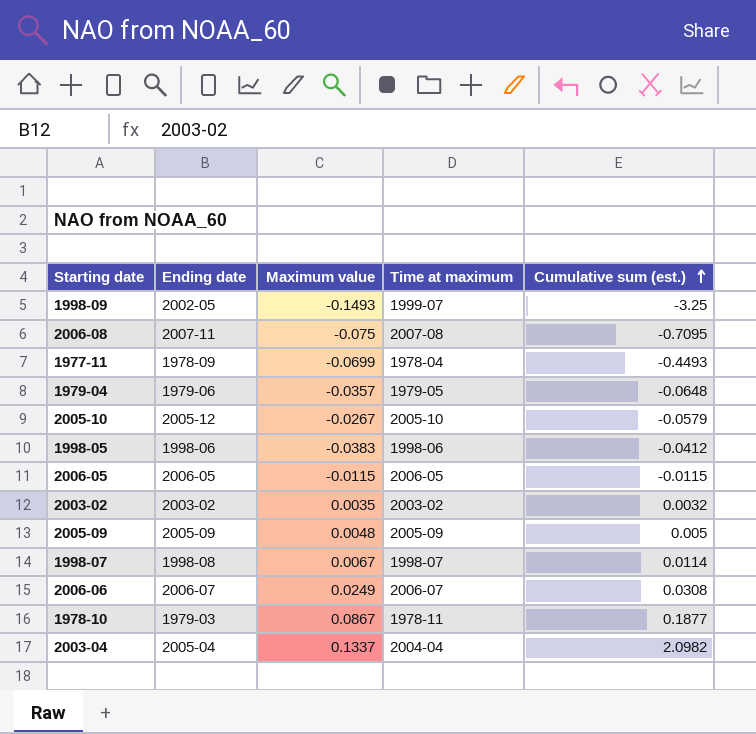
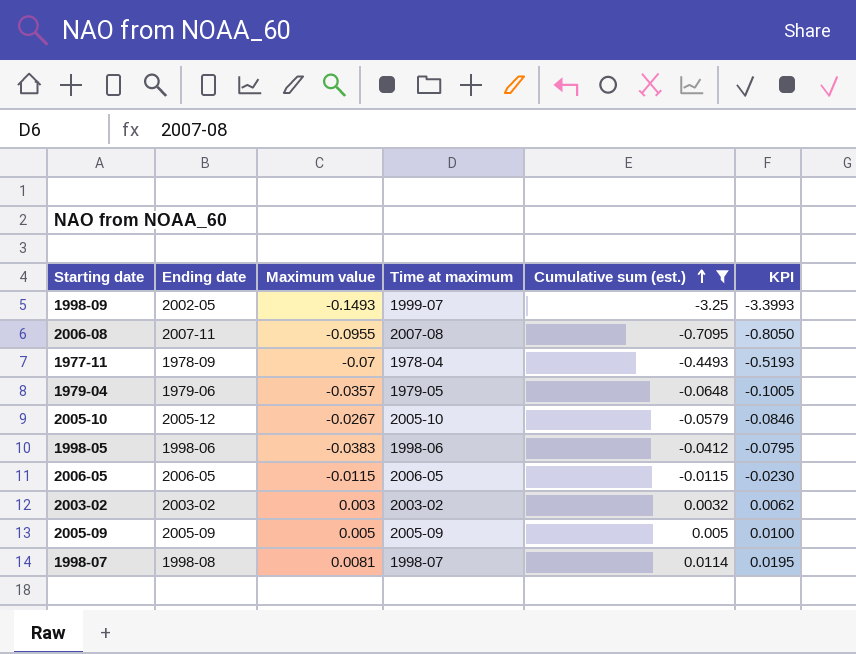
filter: none -> Cumulative sum (est.) <= 0.0114
column KPI | formula: none -> [Maximum value] + [Cumulative sum (est.)]
2006-08 | Maximum value: -0.075 -> -0.0955
1977-11 | Maximum value: -0.0699 -> -0.07
2003-02 | Maximum value: 0.0035 -> 0.003
2005-09 | Maximum value: 0.0048 -> 0.005
1998-07 | Maximum value: 0.0067 -> 0.0081

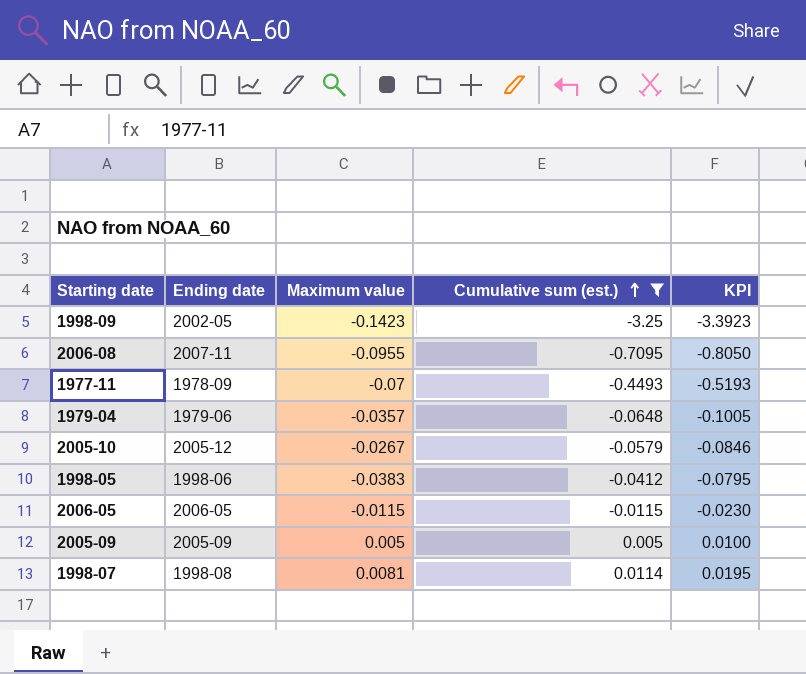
column Time at maximum | position: 4 -> none
row 2003-02: 2003-02 | 0.003 | 2003-02 | 0.0032 | 0.0062 -> none
1998-09 | Maximum value: -0.1493 -> -0.1423
1998-09 | KPI: -3.3993 -> -3.3923

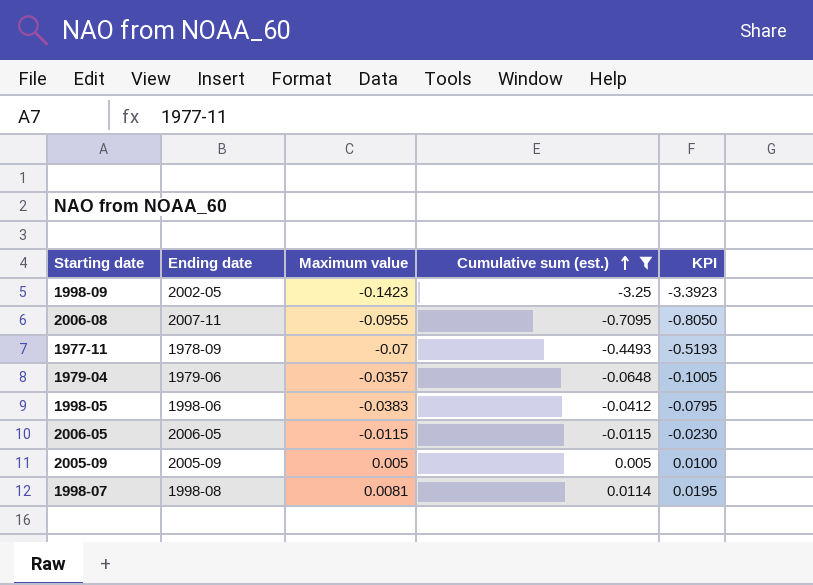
row 2005-10: 2005-12 | -0.0267 | -0.0579 | -0.0846 -> none

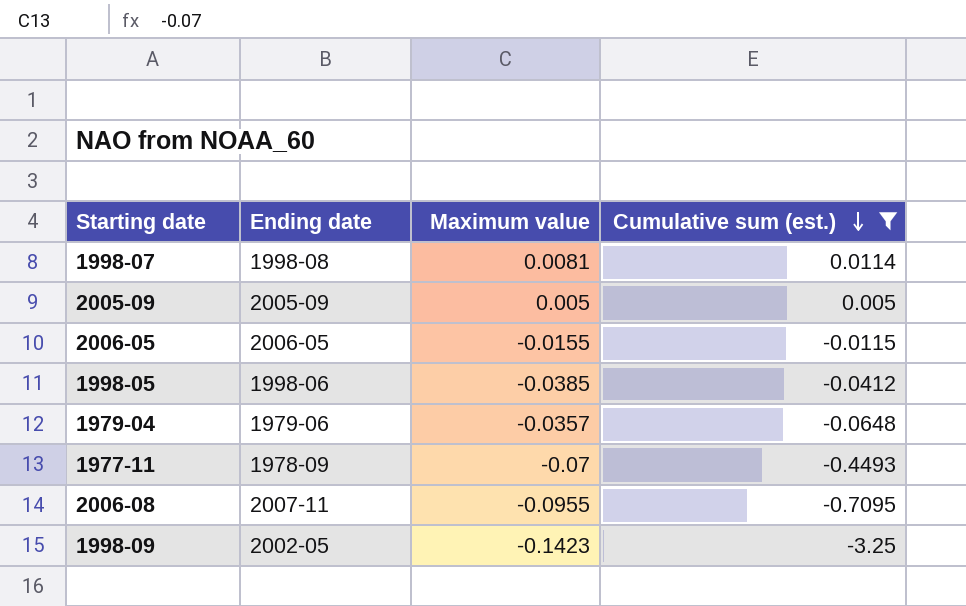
row order: Cumulative sum (est.) ascending -> Cumulative sum (est.) descending
column KPI | formula: [Maximum value] + [Cumulative sum (est.)] -> none
2006-05 | Maximum value: -0.0115 -> -0.0155
1998-05 | Maximum value: -0.0383 -> -0.0385

